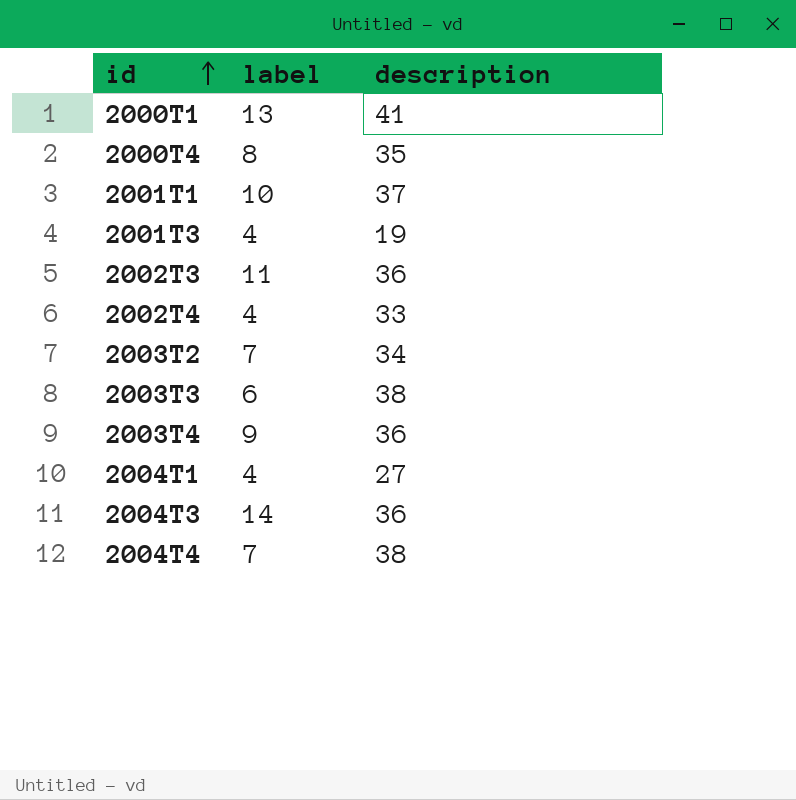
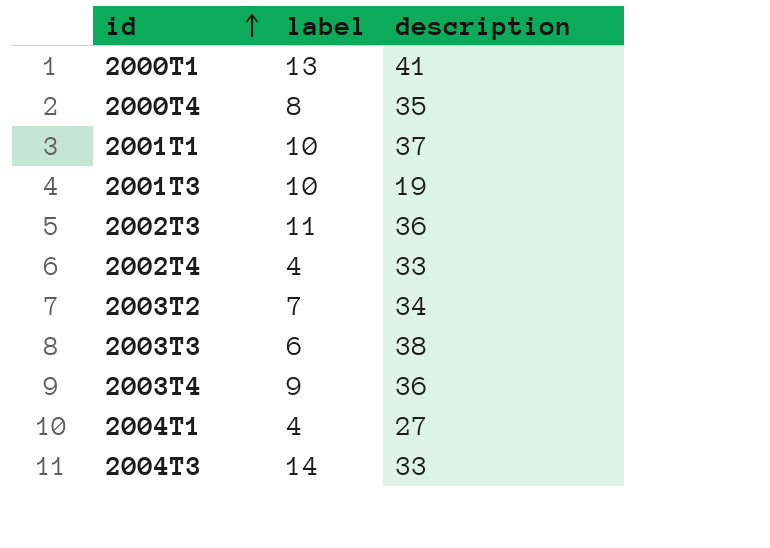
row 2004T4: 7 | 38 -> none
2001T3 | label: 4 -> 10
2004T3 | description: 36 -> 33

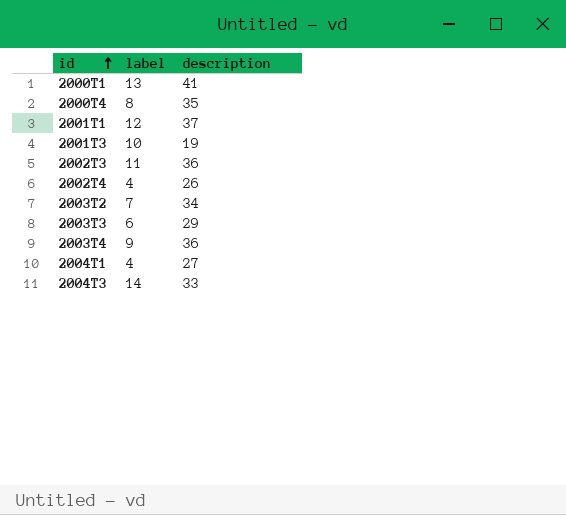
2001T1 | label: 10 -> 12
2002T4 | description: 33 -> 26
2003T3 | description: 38 -> 29

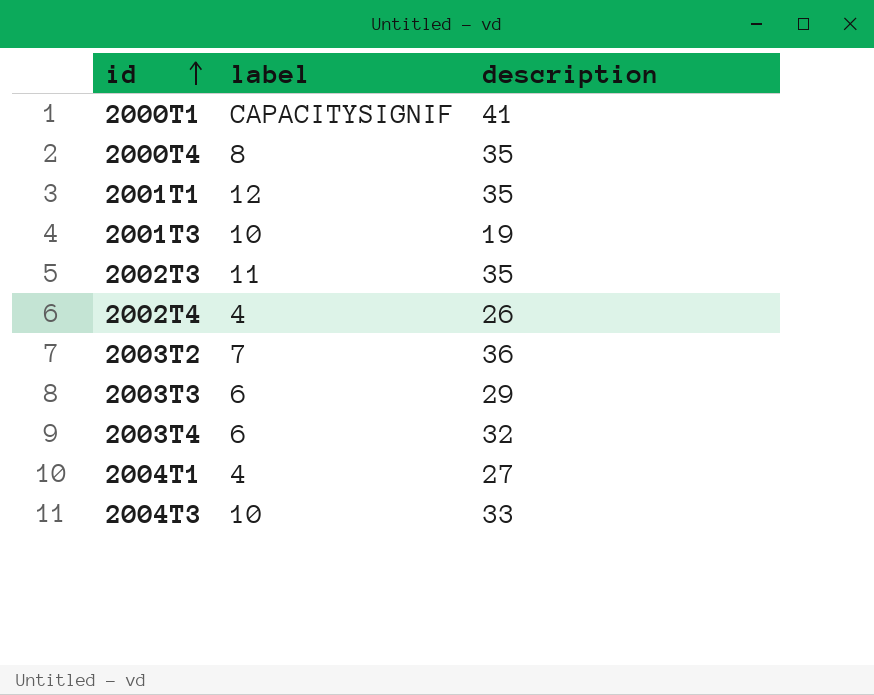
2000T1 | label: 13 -> CAPACITYSIGNIF
2001T1 | description: 37 -> 35
2002T3 | description: 36 -> 35
2003T2 | description: 34 -> 36
2003T4 | label: 9 -> 6
2003T4 | description: 36 -> 32
2004T3 | label: 14 -> 10

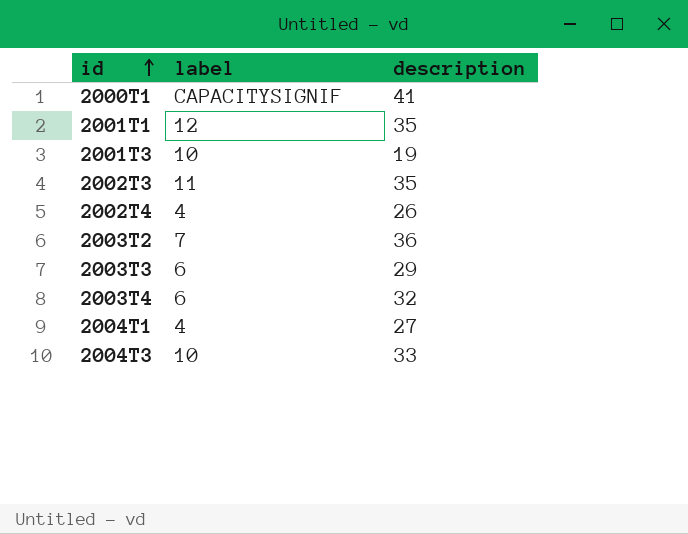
row 2000T4: 8 | 35 -> none

